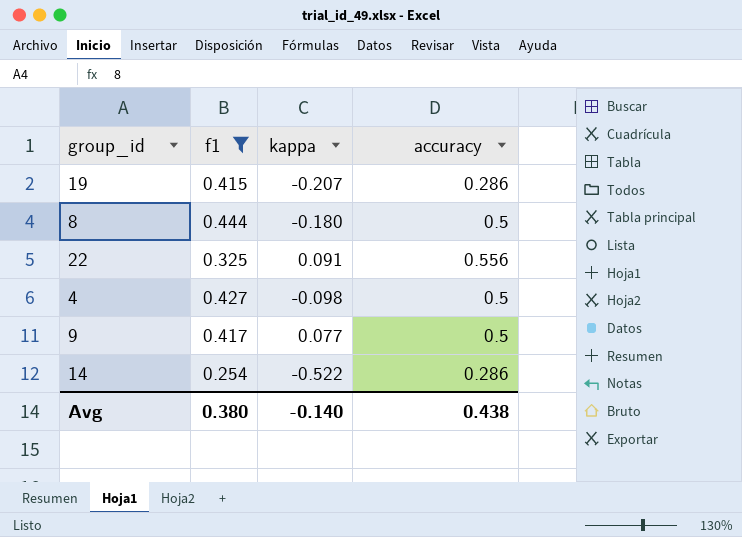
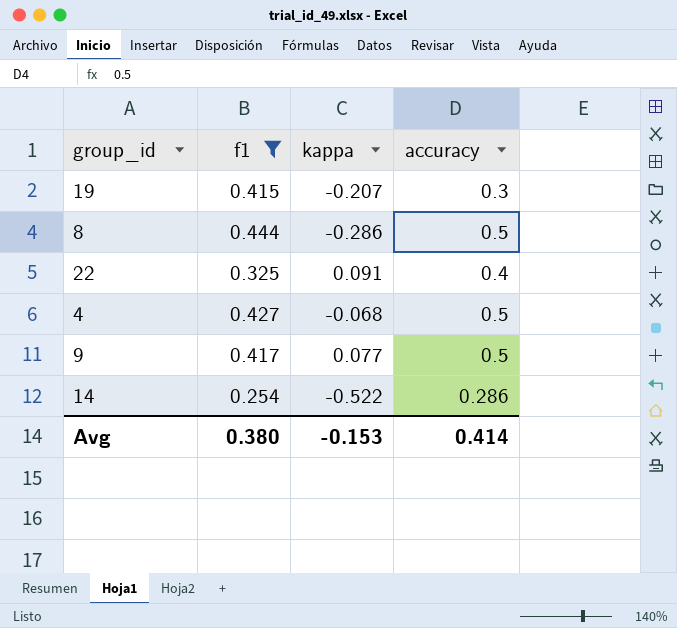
19 | accuracy: 0.286 -> 0.3
8 | kappa: -0.180 -> -0.286
22 | accuracy: 0.556 -> 0.4
4 | kappa: -0.098 -> -0.068
Avg | kappa: -0.140 -> -0.153
Avg | accuracy: 0.438 -> 0.414

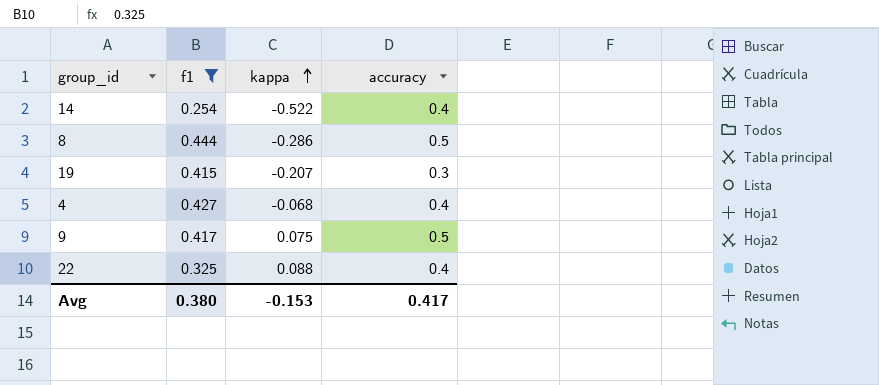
row order: none -> kappa ascending
14 | accuracy: 0.286 -> 0.4
4 | accuracy: 0.5 -> 0.4
9 | kappa: 0.077 -> 0.075
22 | kappa: 0.091 -> 0.088
Avg | accuracy: 0.414 -> 0.417

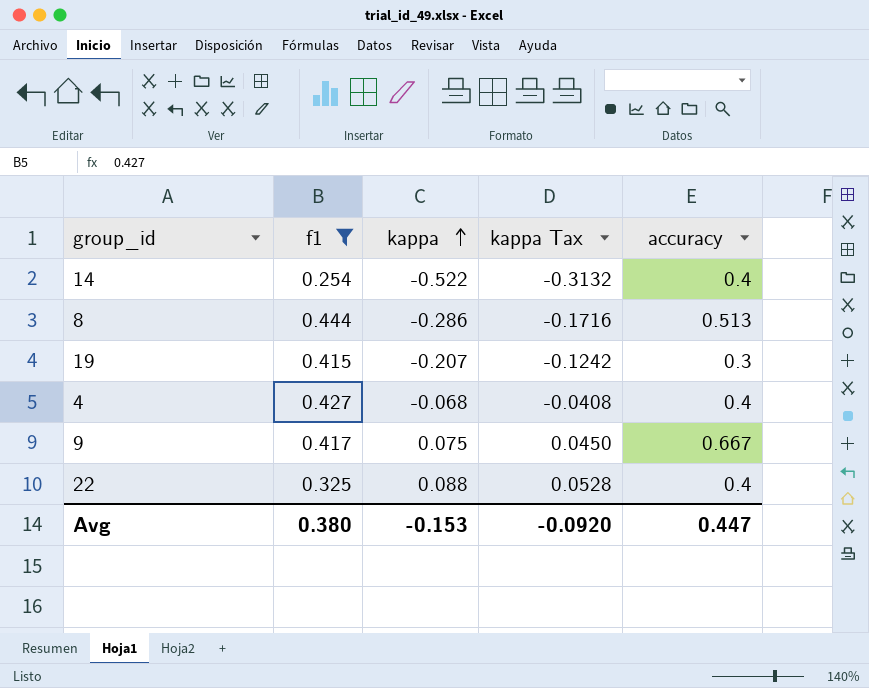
column kappa Tax | formula: none -> [kappa] * 0.6
8 | accuracy: 0.5 -> 0.513
9 | accuracy: 0.5 -> 0.667
Avg | accuracy: 0.417 -> 0.447

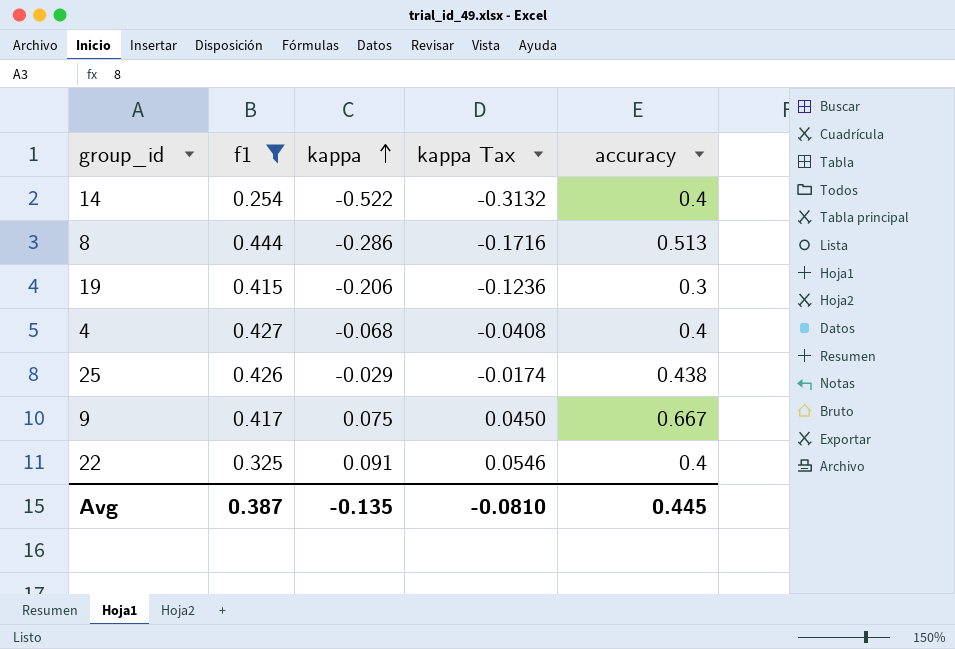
19 | kappa: -0.207 -> -0.206
19 | kappa Tax: -0.1242 -> -0.1236
row 25: none -> 0.426 | -0.029 | -0.0174 | 0.438
22 | kappa: 0.088 -> 0.091
22 | kappa Tax: 0.0528 -> 0.0546
Avg | f1: 0.380 -> 0.387
Avg | kappa: -0.153 -> -0.135
Avg | kappa Tax: -0.0920 -> -0.0810
Avg | accuracy: 0.447 -> 0.445

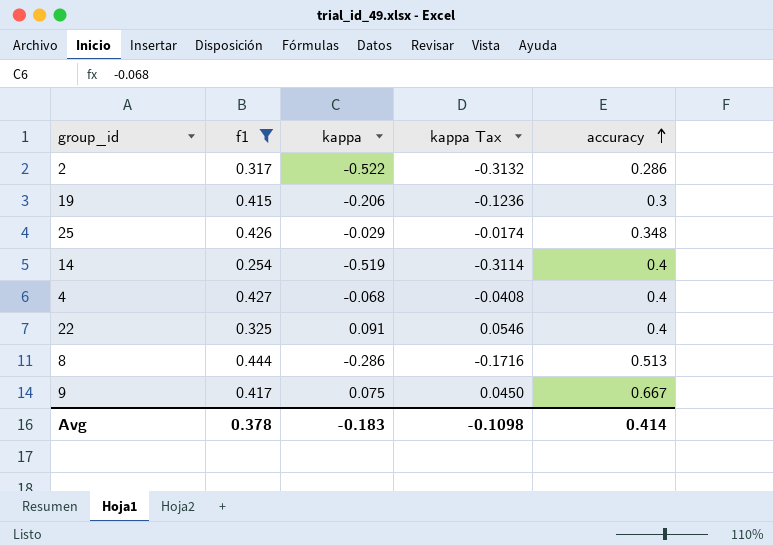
row order: kappa ascending -> accuracy ascending
row 2: none -> 0.317 | -0.522 | -0.3132 | 0.286
25 | accuracy: 0.438 -> 0.348
14 | kappa: -0.522 -> -0.519
14 | kappa Tax: -0.3132 -> -0.3114
Avg | f1: 0.387 -> 0.378
Avg | kappa: -0.135 -> -0.183
Avg | kappa Tax: -0.0810 -> -0.1098
Avg | accuracy: 0.445 -> 0.414

